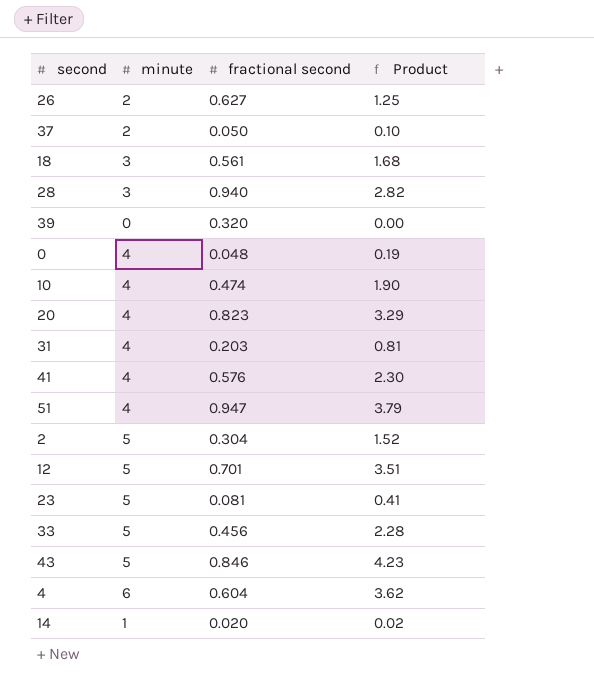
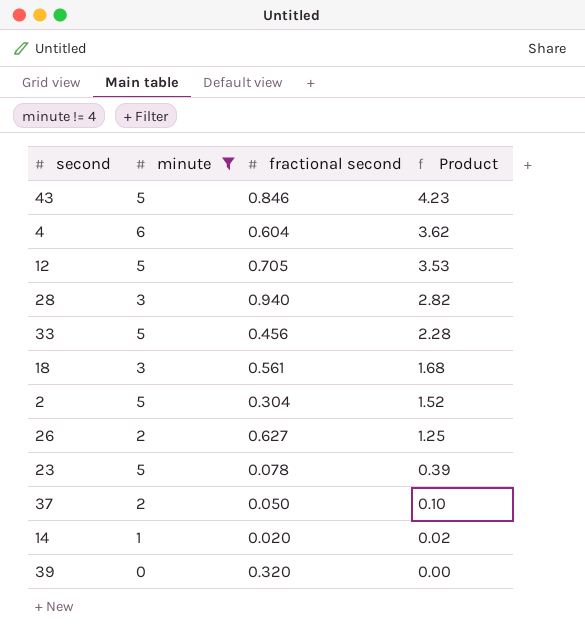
filter: none -> minute != 4
row order: none -> Product descending
12 | fractional second: 0.701 -> 0.705
12 | Product: 3.51 -> 3.53
23 | fractional second: 0.081 -> 0.078
23 | Product: 0.41 -> 0.39

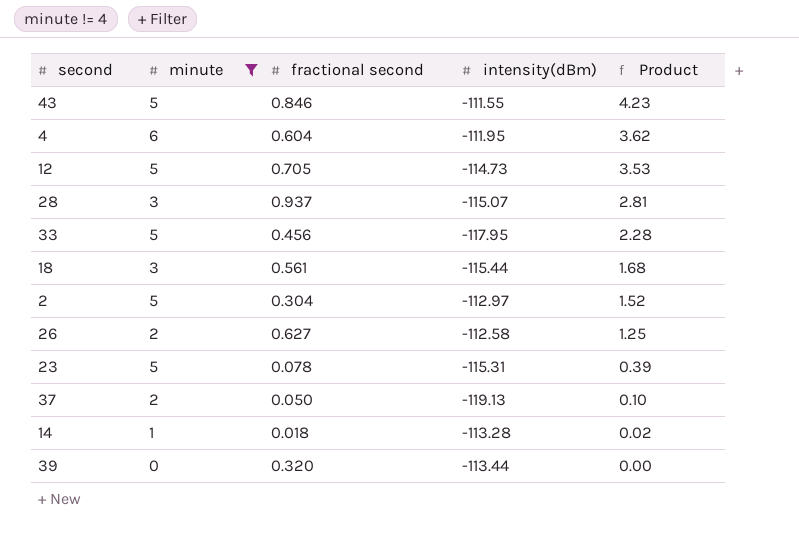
column intensity(dBm) | position: none -> 4
28 | fractional second: 0.940 -> 0.937
28 | Product: 2.82 -> 2.81
14 | fractional second: 0.020 -> 0.018

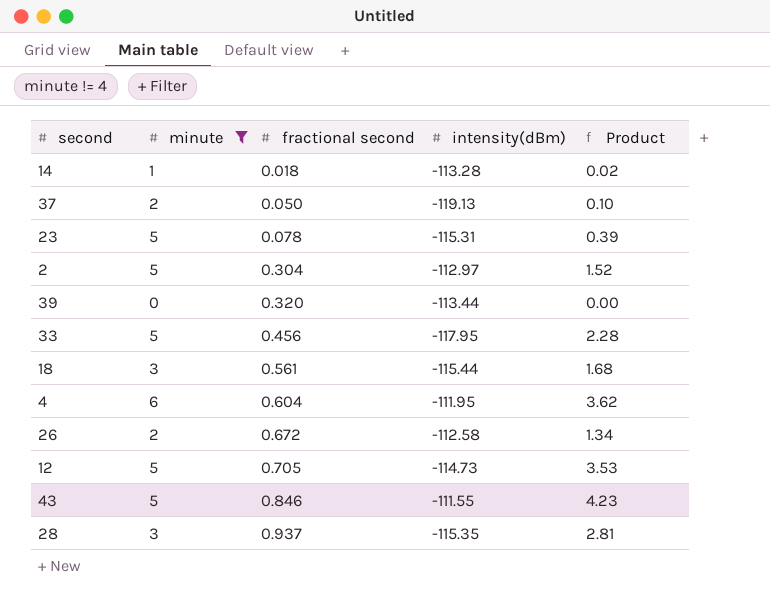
row order: Product descending -> fractional second ascending
26 | fractional second: 0.627 -> 0.672
26 | Product: 1.25 -> 1.34
28 | intensity(dBm): -115.07 -> -115.35

